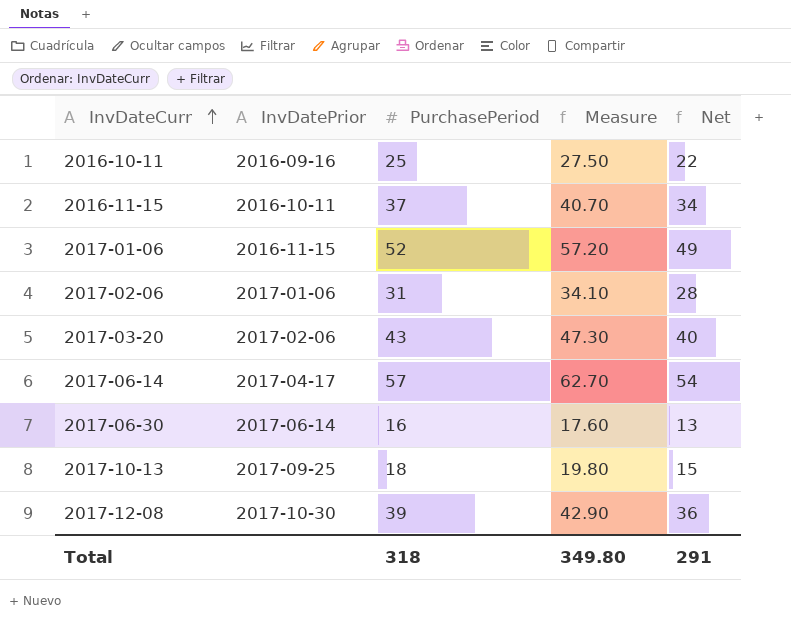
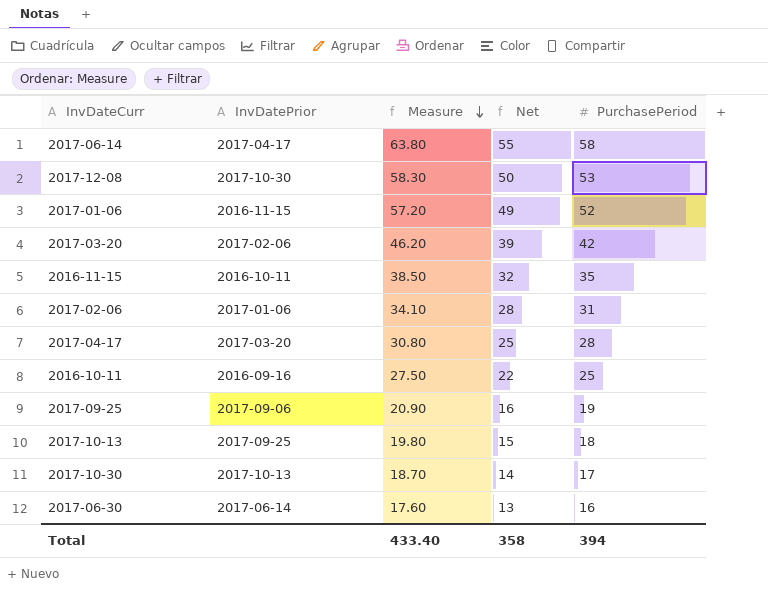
row order: InvDateCurr ascending -> Measure descending
column PurchasePeriod | position: 3 -> 5
2017-06-14 | Measure: 62.70 -> 63.80
2017-06-14 | Net: 54 -> 55
2017-06-14 | PurchasePeriod: 57 -> 58
2017-12-08 | Measure: 42.90 -> 58.30
2017-12-08 | Net: 36 -> 50
2017-12-08 | PurchasePeriod: 39 -> 53
2017-03-20 | Measure: 47.30 -> 46.20
2017-03-20 | Net: 40 -> 39
2017-03-20 | PurchasePeriod: 43 -> 42
2016-11-15 | Measure: 40.70 -> 38.50
2016-11-15 | Net: 34 -> 32
2016-11-15 | PurchasePeriod: 37 -> 35
row 2017-04-17: none -> 2017-03-20 | 30.80 | 25 | 28
row 2017-09-25: none -> 2017-09-06 | 20.90 | 16 | 19
row 2017-10-30: none -> 2017-10-13 | 18.70 | 14 | 17
Total | Measure: 349.80 -> 433.40
Total | Net: 291 -> 358
Total | PurchasePeriod: 318 -> 394

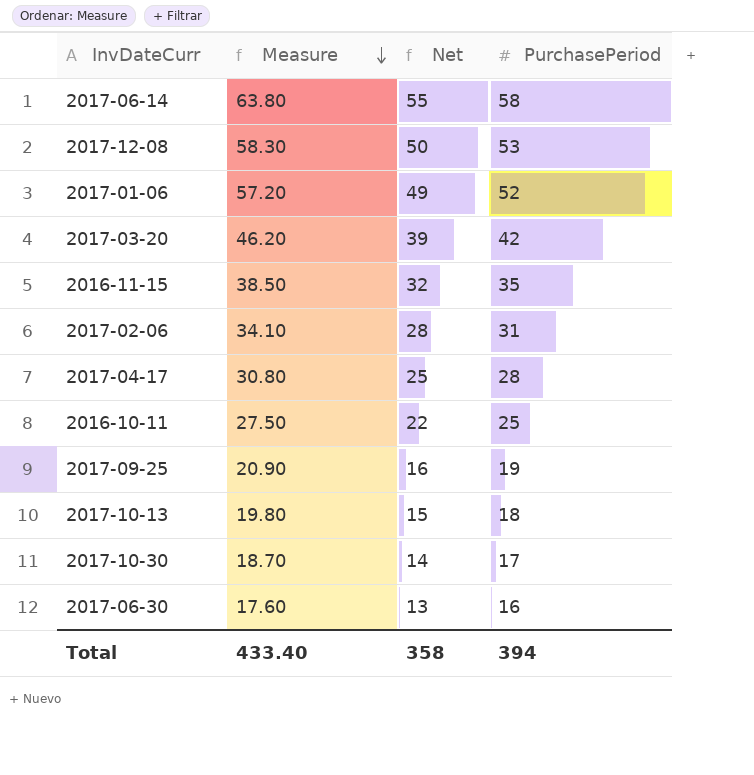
column InvDatePrior | position: 2 -> none

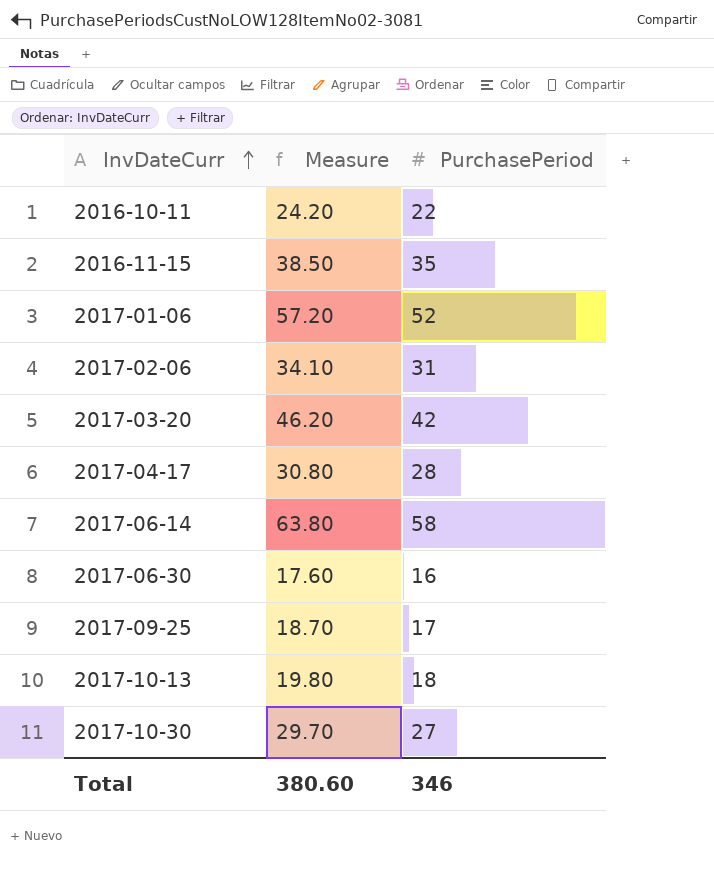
row order: Measure descending -> InvDateCurr ascending
column Net | formula: [PurchasePeriod] - 3 -> none
row 2017-12-08: 58.30 | 50 | 53 -> none
2016-10-11 | Measure: 27.50 -> 24.20
2016-10-11 | PurchasePeriod: 25 -> 22
2017-09-25 | Measure: 20.90 -> 18.70
2017-09-25 | PurchasePeriod: 19 -> 17
2017-10-30 | Measure: 18.70 -> 29.70
2017-10-30 | PurchasePeriod: 17 -> 27
Total | Measure: 433.40 -> 380.60
Total | PurchasePeriod: 394 -> 346

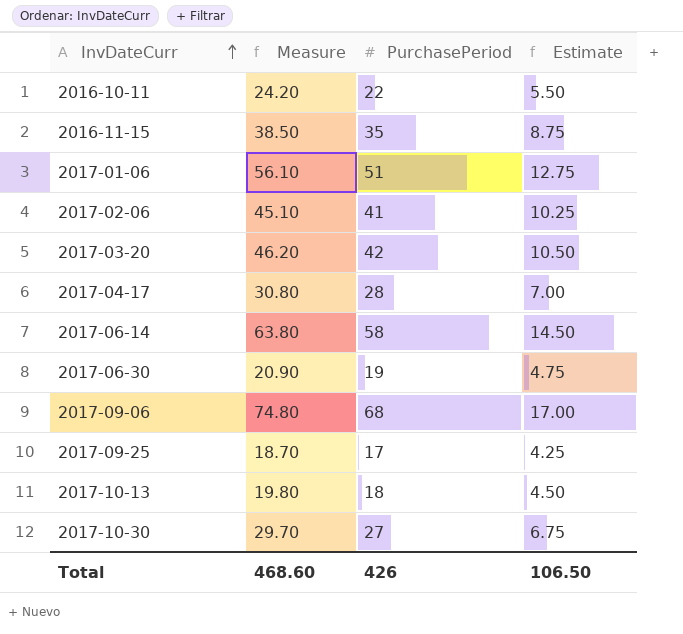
column Estimate | formula: none -> [PurchasePeriod] * 0.25
2017-01-06 | Measure: 57.20 -> 56.10
2017-01-06 | PurchasePeriod: 52 -> 51
2017-02-06 | Measure: 34.10 -> 45.10
2017-02-06 | PurchasePeriod: 31 -> 41
2017-06-30 | Measure: 17.60 -> 20.90
2017-06-30 | PurchasePeriod: 16 -> 19
row 2017-09-06: none -> 74.80 | 68 | 17.00
Total | Measure: 380.60 -> 468.60
Total | PurchasePeriod: 346 -> 426

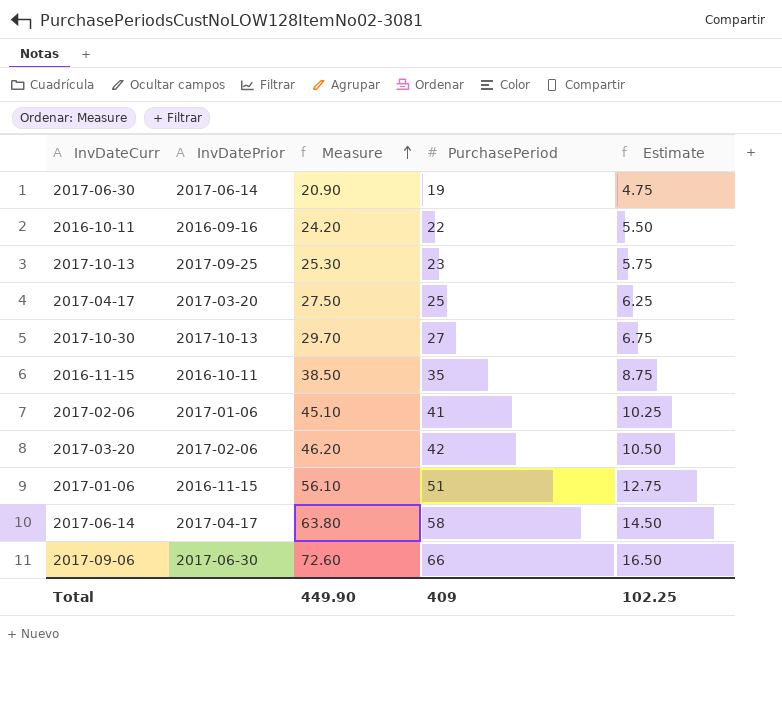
row order: InvDateCurr ascending -> Measure ascending
column InvDatePrior | position: none -> 2
row 2017-09-25: 18.70 | 17 | 4.25 -> none
2017-10-13 | Measure: 19.80 -> 25.30
2017-10-13 | PurchasePeriod: 18 -> 23
2017-10-13 | Estimate: 4.50 -> 5.75
2017-04-17 | Measure: 30.80 -> 27.50
2017-04-17 | PurchasePeriod: 28 -> 25
2017-04-17 | Estimate: 7.00 -> 6.25
2017-09-06 | Measure: 74.80 -> 72.60
2017-09-06 | PurchasePeriod: 68 -> 66
2017-09-06 | Estimate: 17.00 -> 16.50
Total | Measure: 468.60 -> 449.90
Total | PurchasePeriod: 426 -> 409
Total | Estimate: 106.50 -> 102.25

